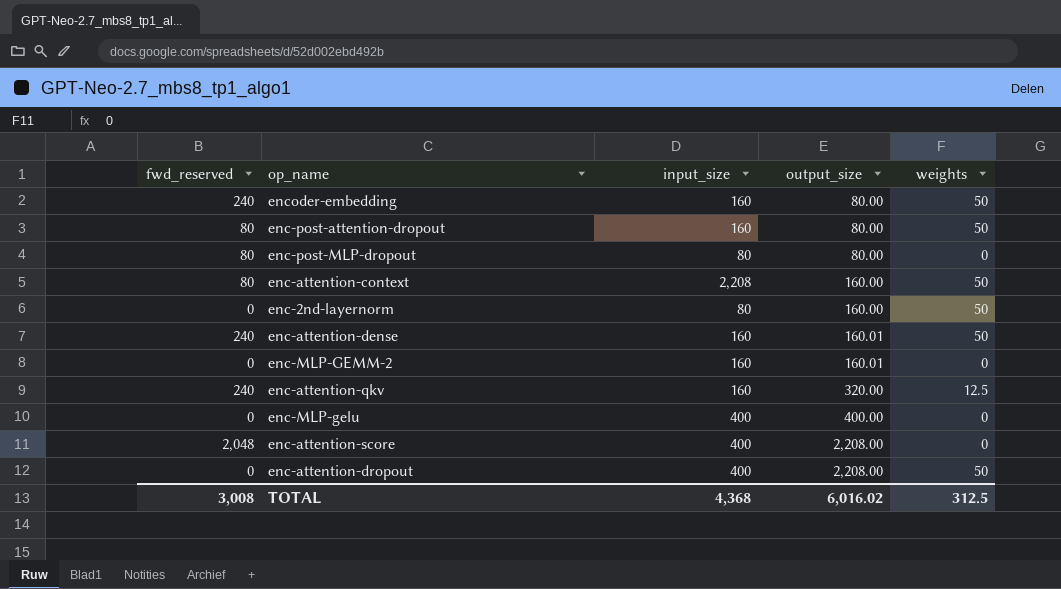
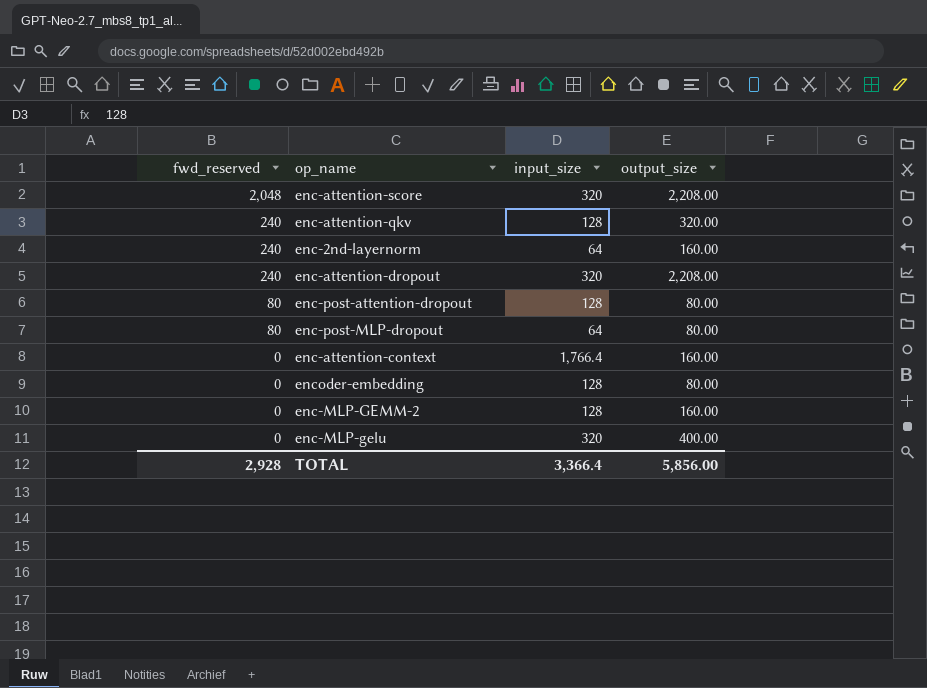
row order: output_size ascending -> fwd_reserved descending
column weights | position: 5 -> none
row enc-attention-dense: 240 | 160 | 160.01 | 50 -> none
enc-attention-score | input_size: 400 -> 320
enc-attention-qkv | input_size: 160 -> 128
enc-2nd-layernorm | fwd_reserved: 0 -> 240
enc-2nd-layernorm | input_size: 80 -> 64
enc-attention-dropout | fwd_reserved: 0 -> 240
enc-attention-dropout | input_size: 400 -> 320
enc-post-attention-dropout | input_size: 160 -> 128
enc-post-MLP-dropout | input_size: 80 -> 64
enc-attention-context | fwd_reserved: 80 -> 0
enc-attention-context | input_size: 2,208 -> 1,766.4
encoder-embedding | fwd_reserved: 240 -> 0
encoder-embedding | input_size: 160 -> 128
enc-MLP-GEMM-2 | input_size: 160 -> 128
enc-MLP-GEMM-2 | output_size: 160.01 -> 160.00
enc-MLP-gelu | input_size: 400 -> 320
TOTAL | fwd_reserved: 3,008 -> 2,928
TOTAL | input_size: 4,368 -> 3,366.4
TOTAL | output_size: 6,016.02 -> 5,856.00

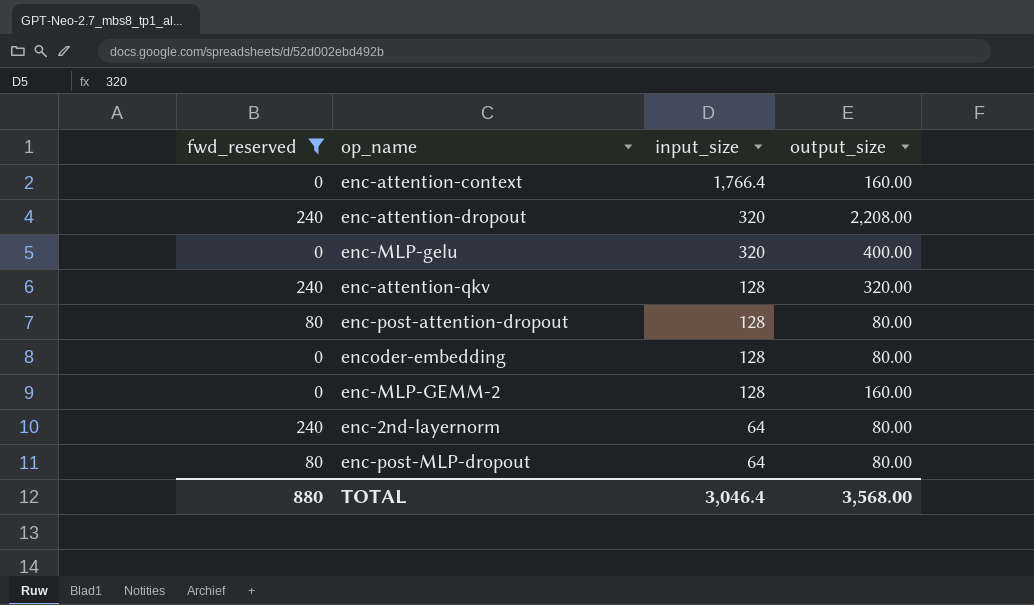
filter: none -> fwd_reserved != 2,048
row order: fwd_reserved descending -> input_size descending
enc-2nd-layernorm | output_size: 160.00 -> 80.00
TOTAL | fwd_reserved: 2,928 -> 880
TOTAL | input_size: 3,366.4 -> 3,046.4
TOTAL | output_size: 5,856.00 -> 3,568.00

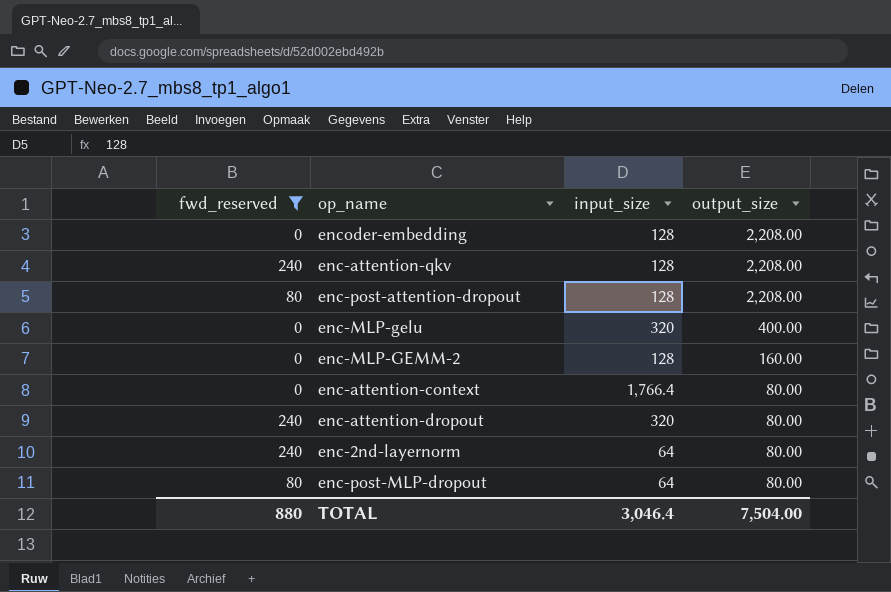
row order: input_size descending -> output_size descending
encoder-embedding | output_size: 80.00 -> 2,208.00
enc-attention-qkv | output_size: 320.00 -> 2,208.00
enc-post-attention-dropout | output_size: 80.00 -> 2,208.00
enc-attention-context | output_size: 160.00 -> 80.00
enc-attention-dropout | output_size: 2,208.00 -> 80.00
TOTAL | output_size: 3,568.00 -> 7,504.00

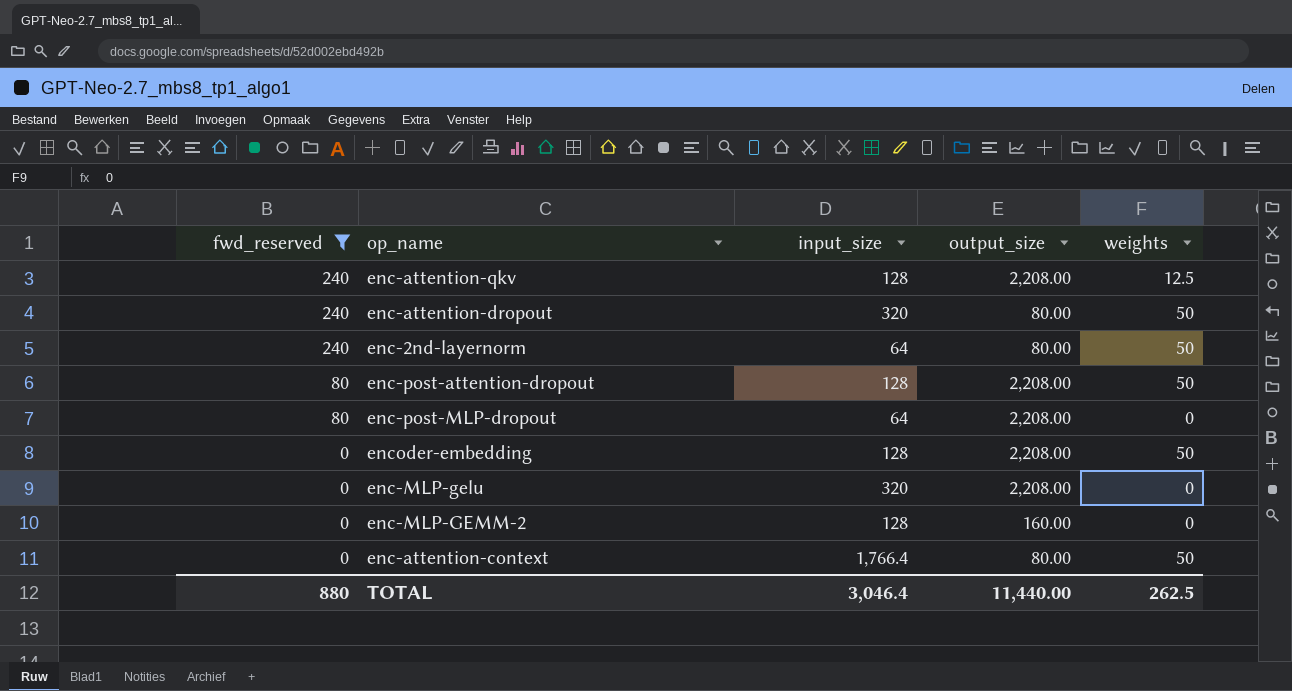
row order: output_size descending -> fwd_reserved descending
column weights | position: none -> 5
enc-post-MLP-dropout | output_size: 80.00 -> 2,208.00
enc-MLP-gelu | output_size: 400.00 -> 2,208.00
TOTAL | output_size: 7,504.00 -> 11,440.00

